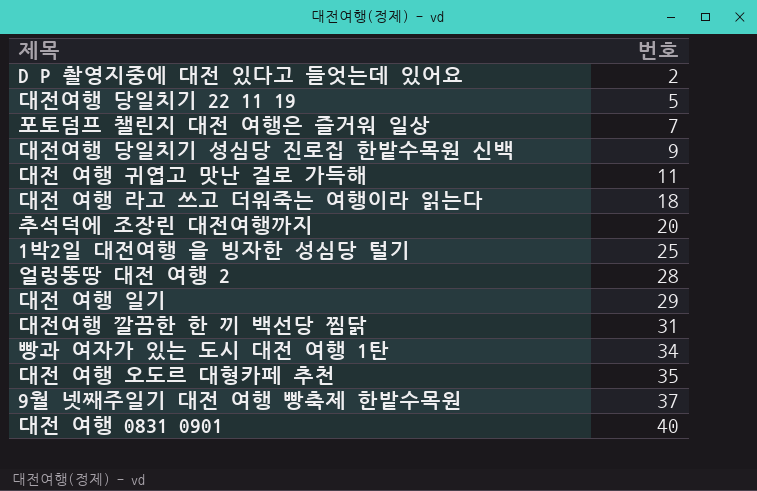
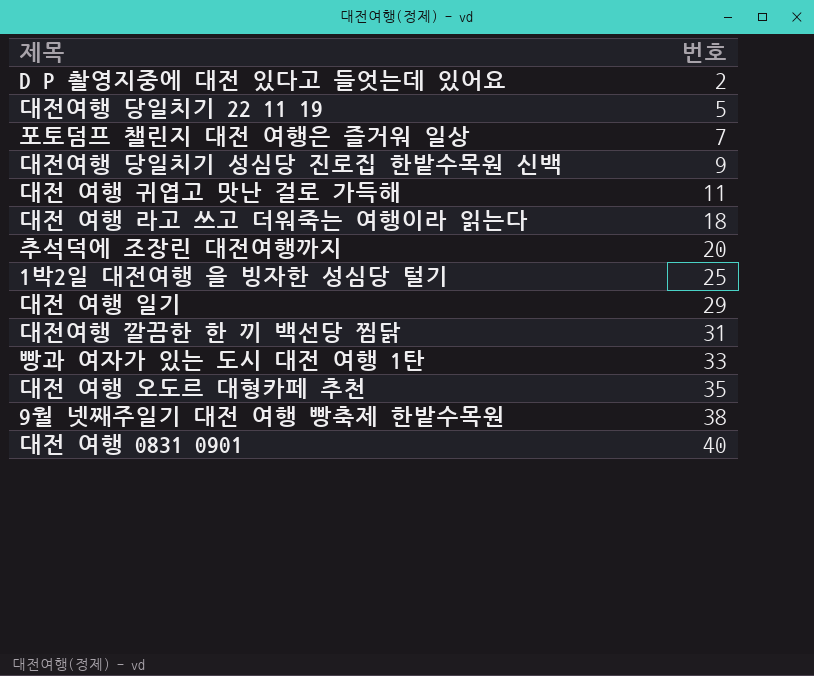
row 얼렁뚱땅 대전 여행 2: 28 -> none
빵과 여자가 있는 도시 대전 여행 1탄 | 번호: 34 -> 33
9월 넷째주일기 대전 여행 빵축제 한밭수목원 | 번호: 37 -> 38

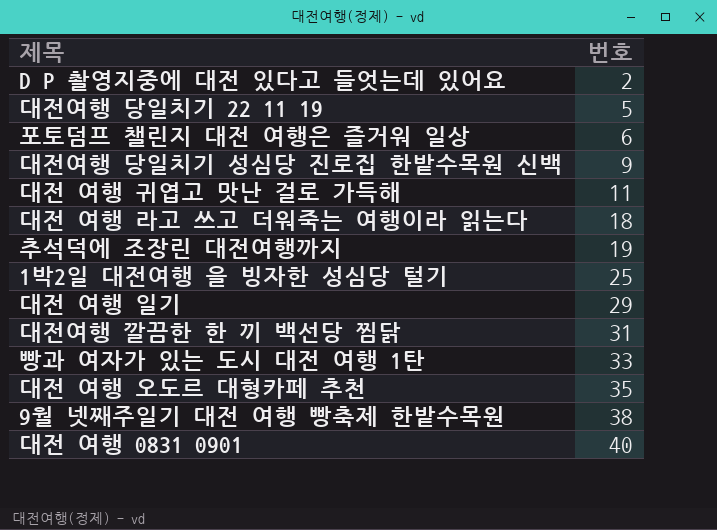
포토덤프 챌린지 대전 여행은 즐거워 일상 | 번호: 7 -> 6
추석덕에 조장린 대전여행까지 | 번호: 20 -> 19

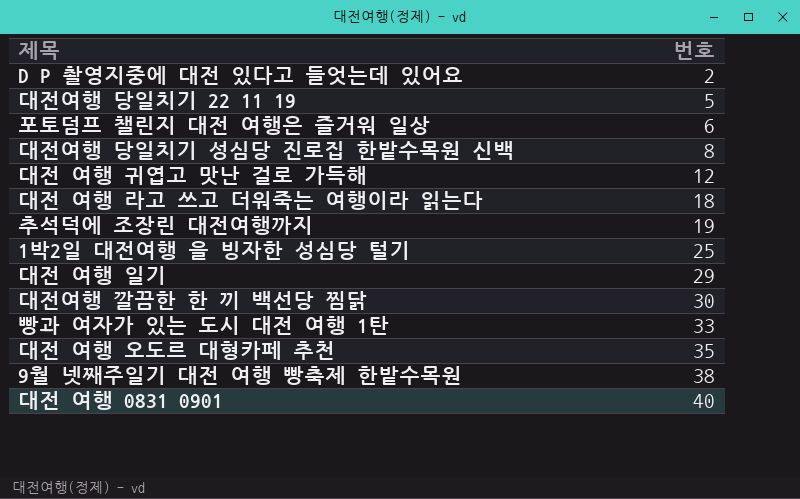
대전여행 당일치기 성심당 진로집 한밭수목원 신백 | 번호: 9 -> 8
대전 여행 귀엽고 맛난 걸로 가득해 | 번호: 11 -> 12
대전여행 깔끔한 한 끼 백선당 찜닭 | 번호: 31 -> 30

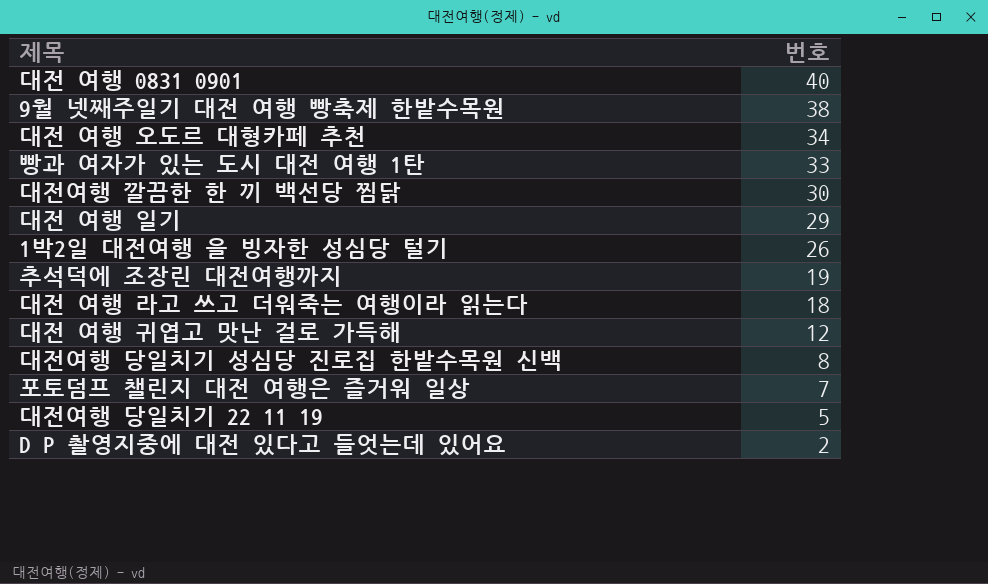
row order: 번호 ascending -> 번호 descending
대전 여행 오도르 대형카페 추천 | 번호: 35 -> 34
1박2일 대전여행 을 빙자한 성심당 털기 | 번호: 25 -> 26
포토덤프 챌린지 대전 여행은 즐거워 일상 | 번호: 6 -> 7

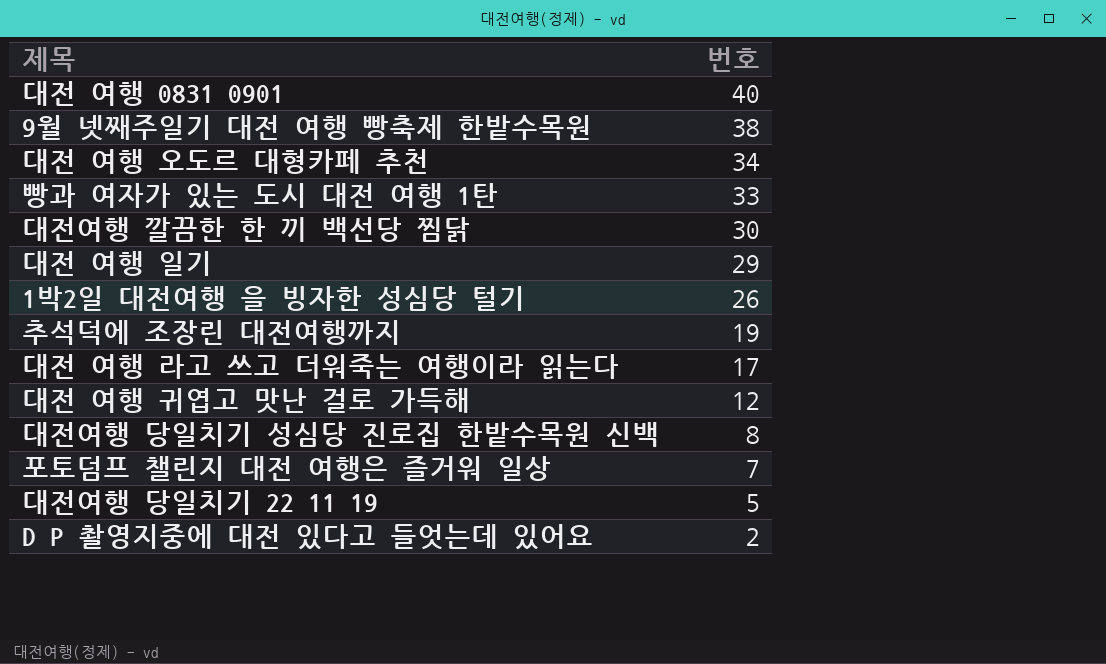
대전 여행 라고 쓰고 더워죽는 여행이라 읽는다 | 번호: 18 -> 17

